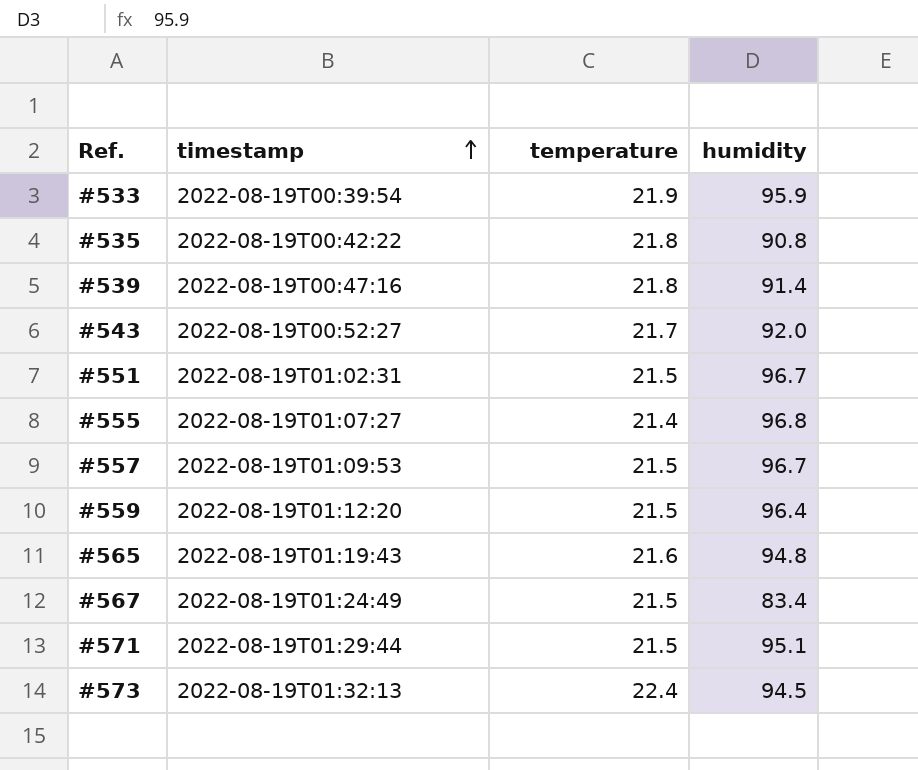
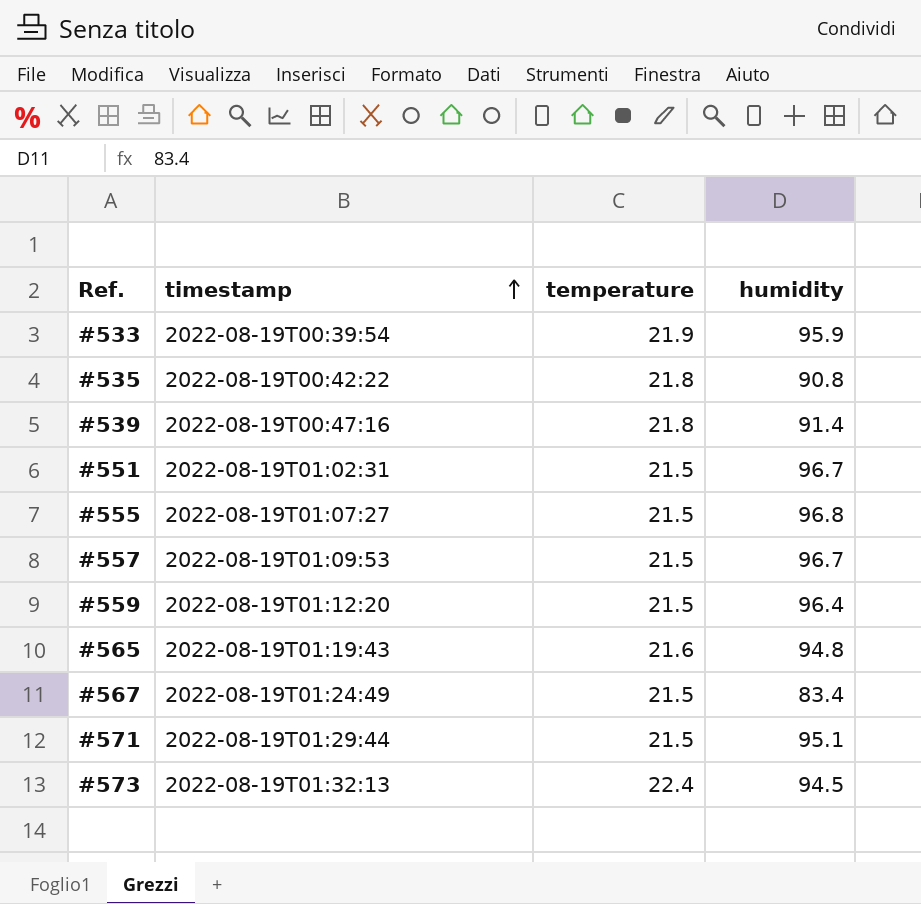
row #543: 2022-08-19T00:52:27 | 21.7 | 92.0 -> none
#555 | temperature: 21.4 -> 21.5

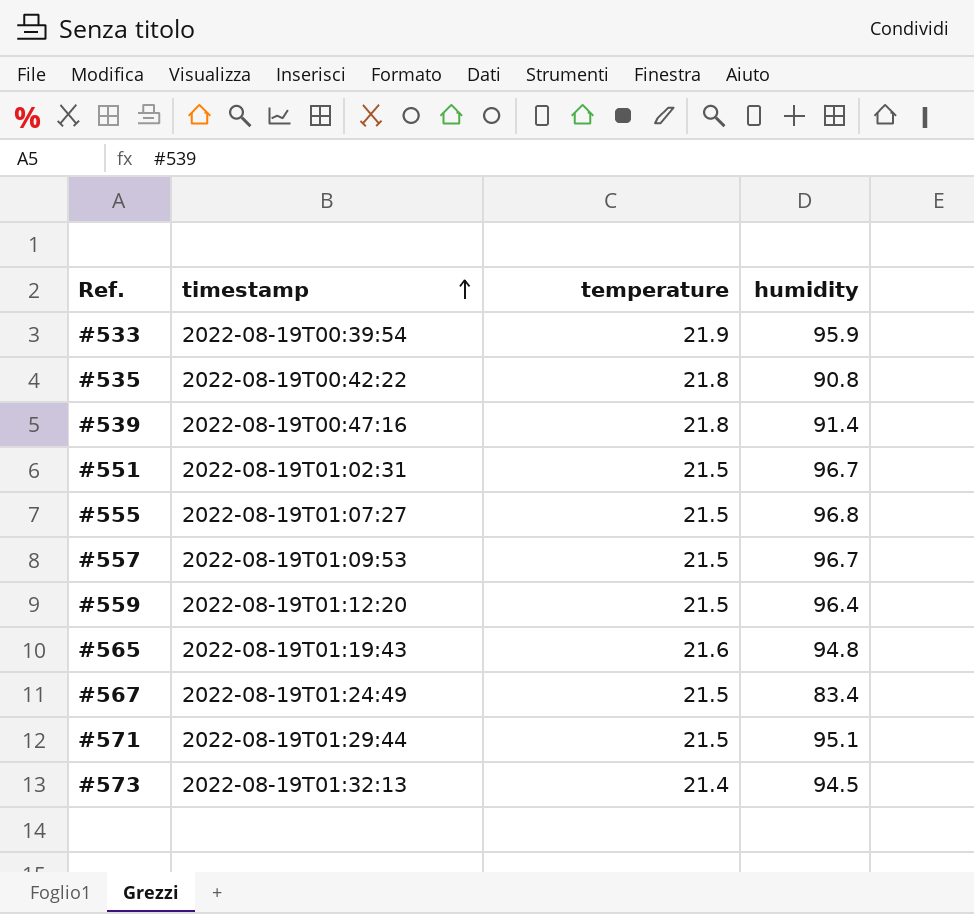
#573 | temperature: 22.4 -> 21.4

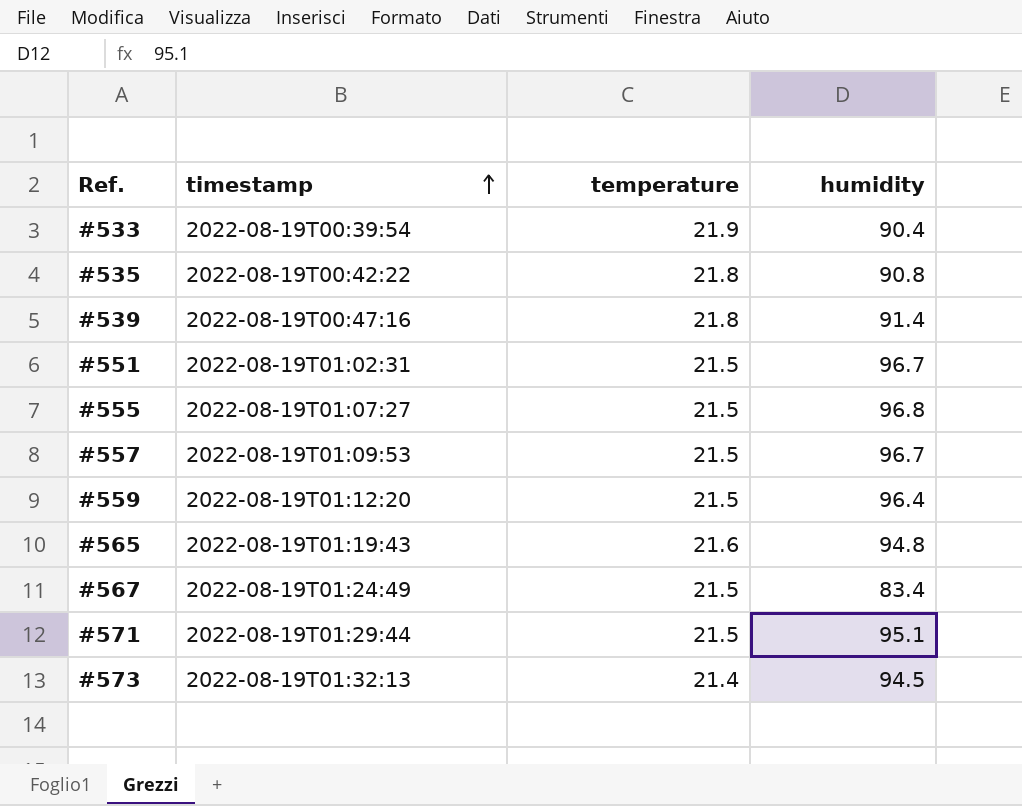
#533 | humidity: 95.9 -> 90.4

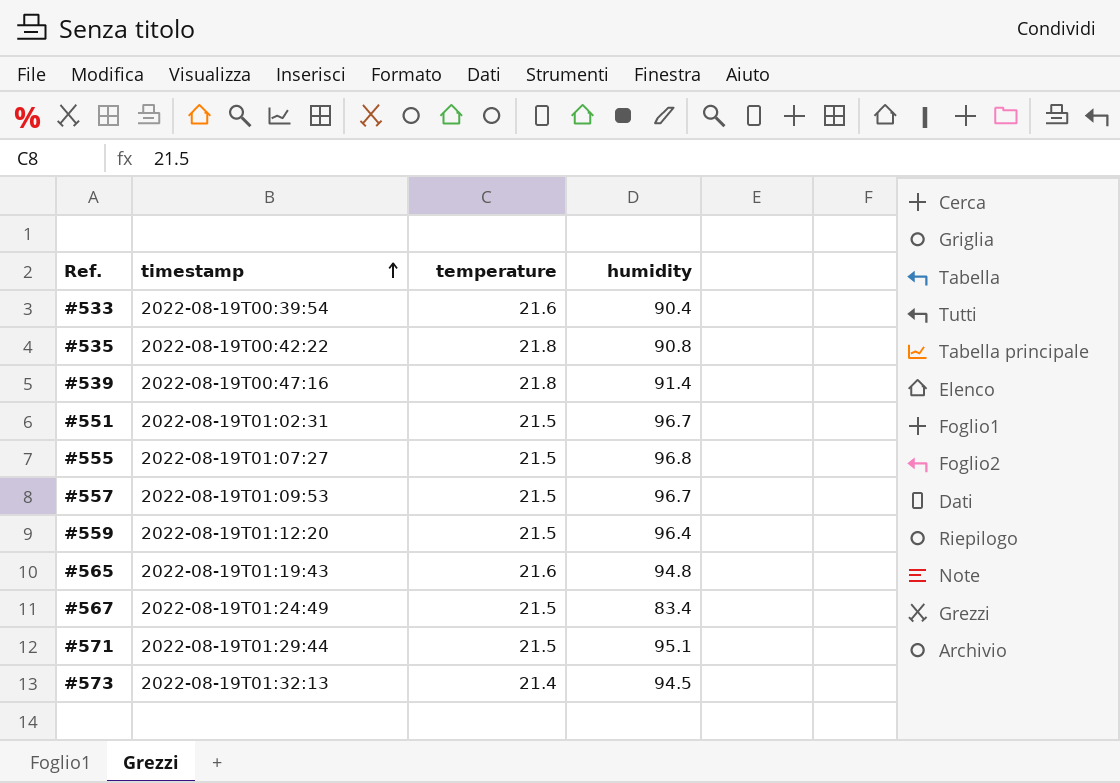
#533 | temperature: 21.9 -> 21.6

